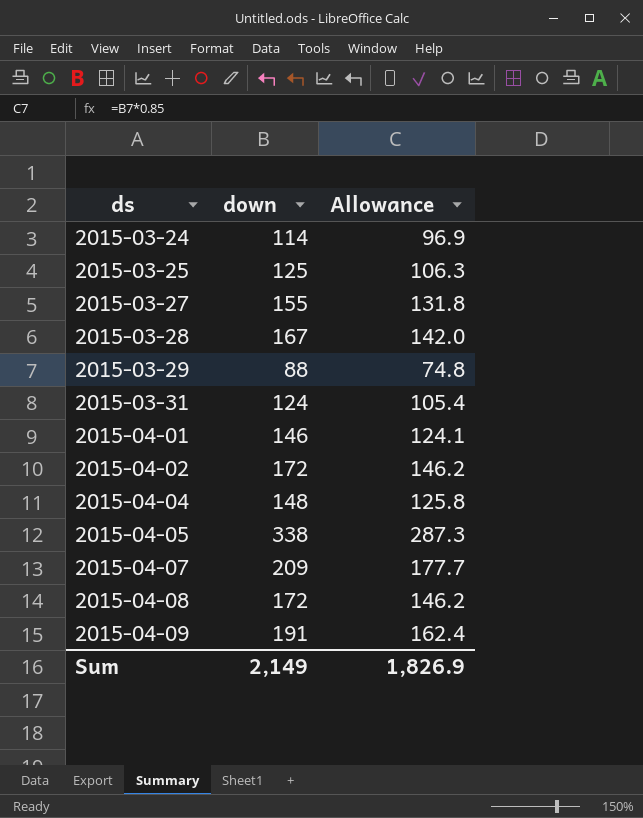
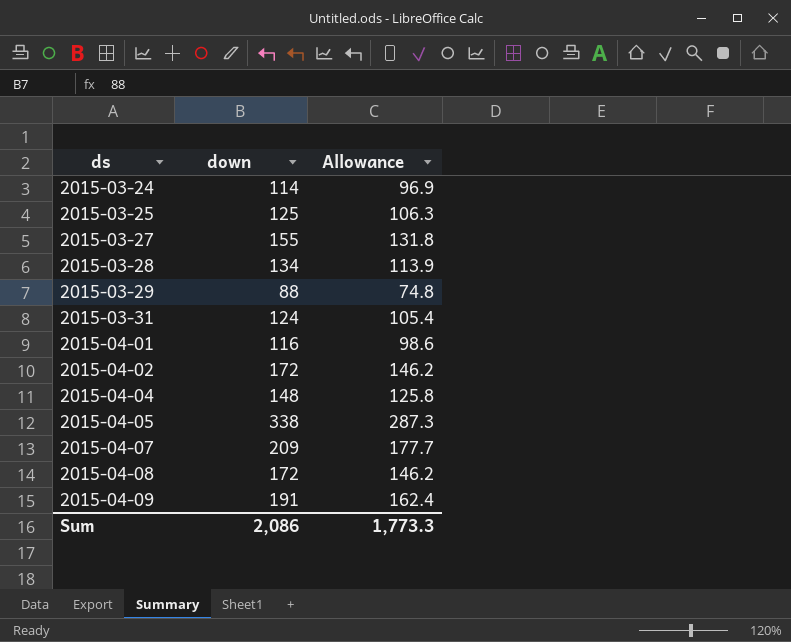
2015-03-28 | down: 167 -> 134
2015-03-28 | Allowance: 142.0 -> 113.9
2015-04-01 | down: 146 -> 116
2015-04-01 | Allowance: 124.1 -> 98.6
Sum | down: 2,149 -> 2,086
Sum | Allowance: 1,826.9 -> 1,773.3

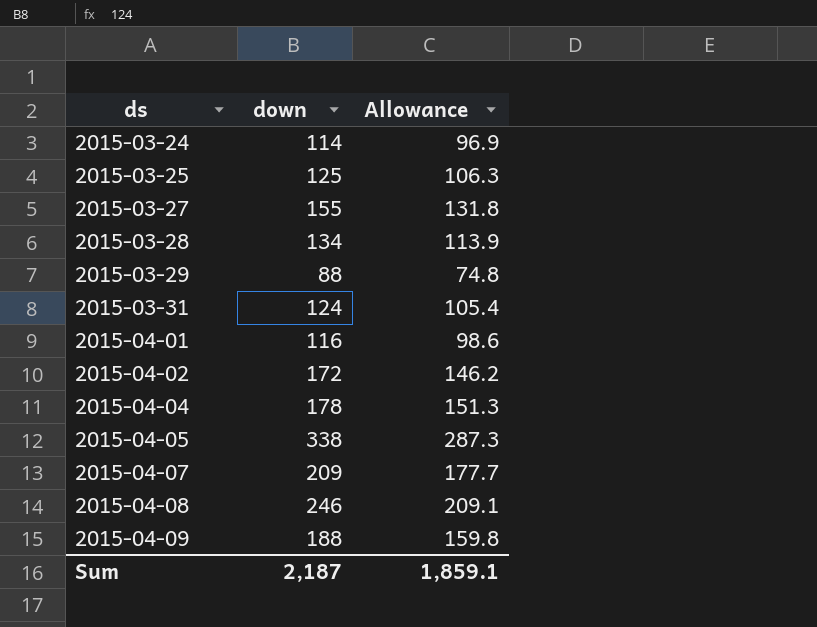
2015-04-04 | down: 148 -> 178
2015-04-04 | Allowance: 125.8 -> 151.3
2015-04-08 | down: 172 -> 246
2015-04-08 | Allowance: 146.2 -> 209.1
2015-04-09 | down: 191 -> 188
2015-04-09 | Allowance: 162.4 -> 159.8
Sum | down: 2,086 -> 2,187
Sum | Allowance: 1,773.3 -> 1,859.1

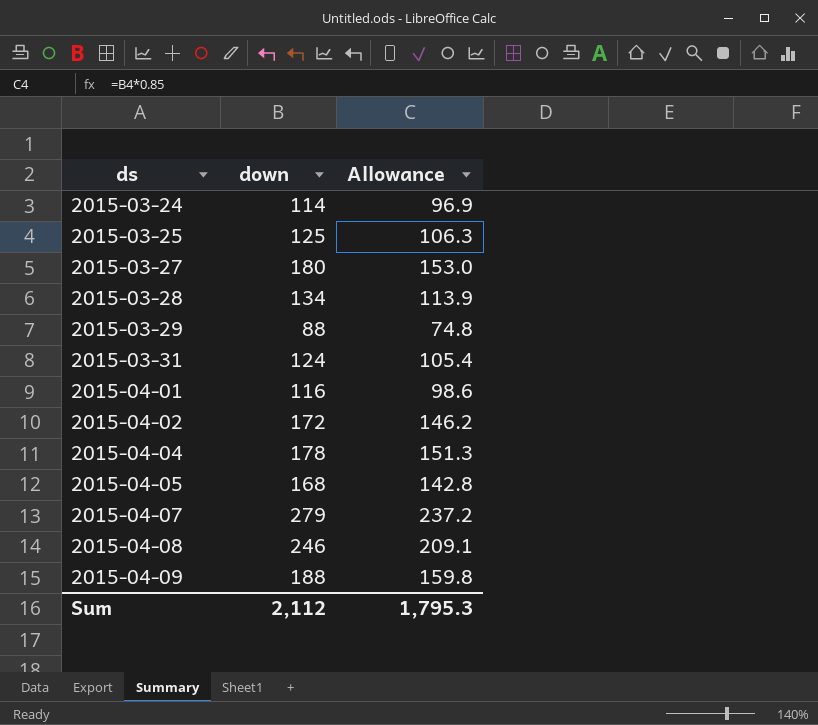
2015-03-27 | down: 155 -> 180
2015-03-27 | Allowance: 131.8 -> 153.0
2015-04-05 | down: 338 -> 168
2015-04-05 | Allowance: 287.3 -> 142.8
2015-04-07 | down: 209 -> 279
2015-04-07 | Allowance: 177.7 -> 237.2
Sum | down: 2,187 -> 2,112
Sum | Allowance: 1,859.1 -> 1,795.3

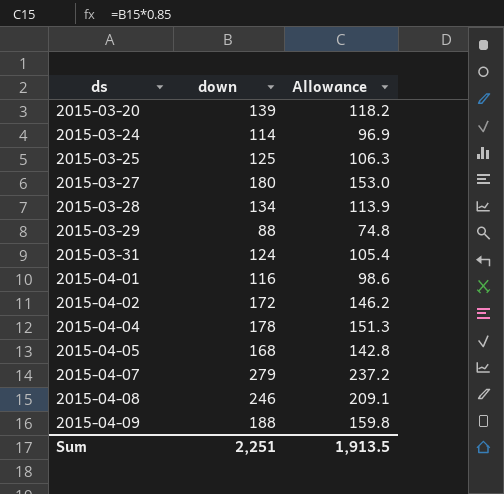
row 2015-03-20: none -> 139 | 118.2
Sum | down: 2,112 -> 2,251
Sum | Allowance: 1,795.3 -> 1,913.5

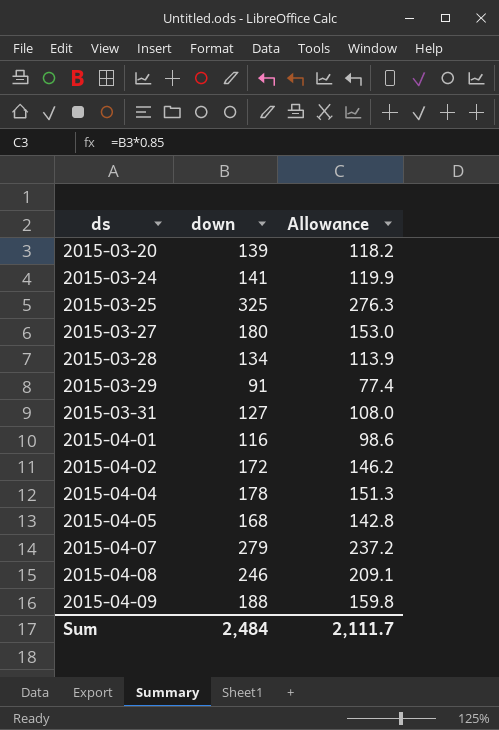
2015-03-24 | down: 114 -> 141
2015-03-24 | Allowance: 96.9 -> 119.9
2015-03-25 | down: 125 -> 325
2015-03-25 | Allowance: 106.3 -> 276.3
2015-03-29 | down: 88 -> 91
2015-03-29 | Allowance: 74.8 -> 77.4
2015-03-31 | down: 124 -> 127
2015-03-31 | Allowance: 105.4 -> 108.0
Sum | down: 2,251 -> 2,484
Sum | Allowance: 1,913.5 -> 2,111.7

